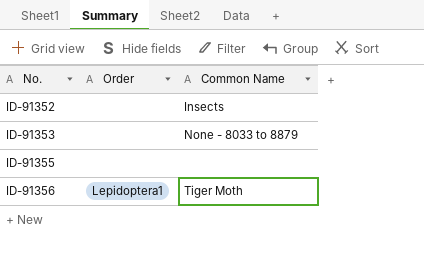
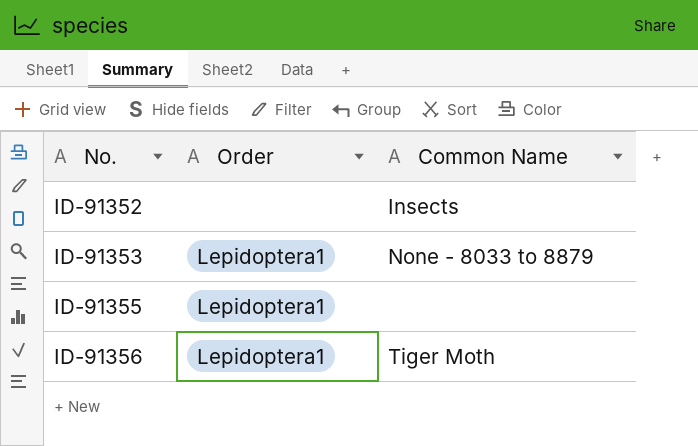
ID-91353 | Order: none -> Lepidoptera1
ID-91355 | Order: none -> Lepidoptera1

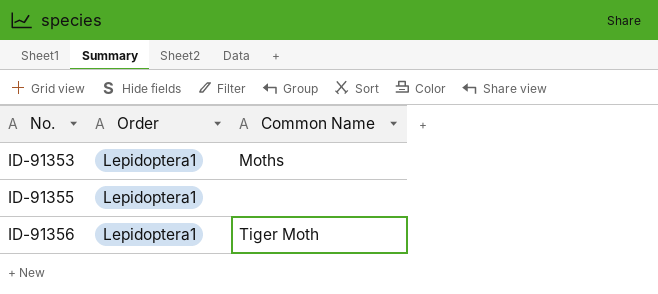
row ID-91352: none | Insects -> none
ID-91353 | Common Name: None - 8033 to 8879 -> Moths

